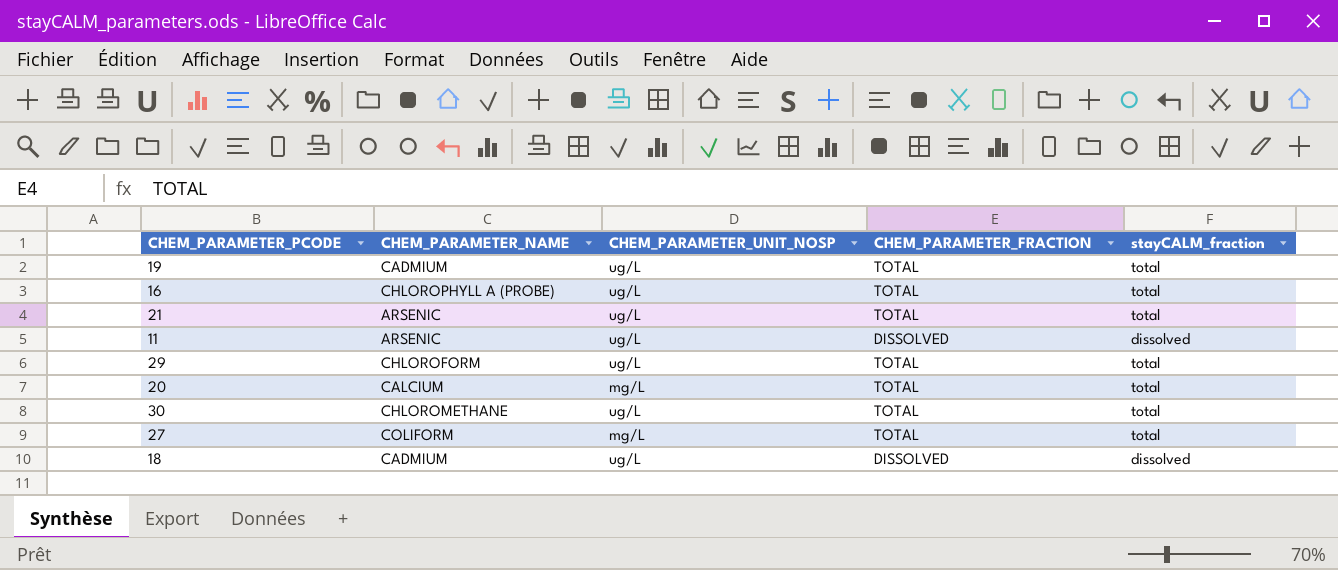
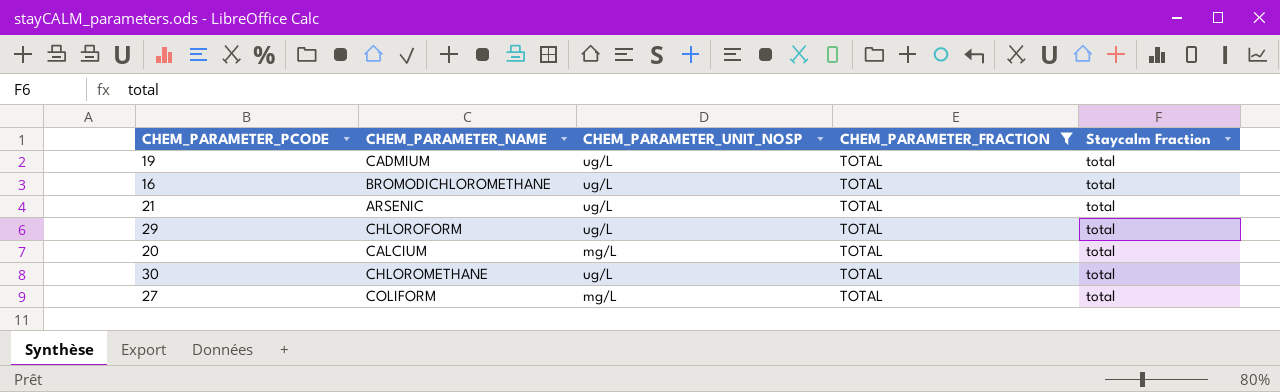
filter: none -> CHEM_PARAMETER_FRACTION = TOTAL
column name: stayCALM_fraction -> Staycalm Fraction
16 | CHEM_PARAMETER_NAME: CHLOROPHYLL A (PROBE) -> BROMODICHLOROMETHANE

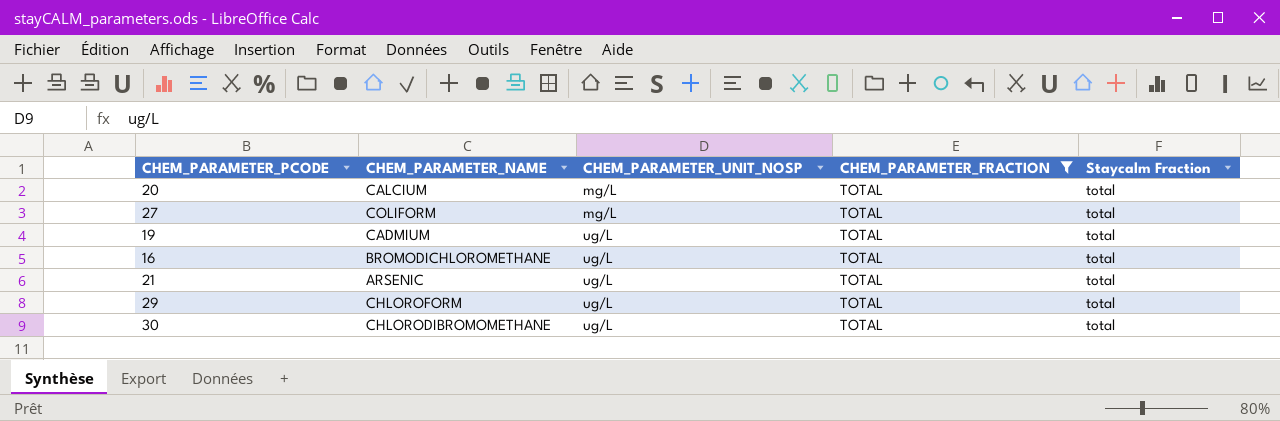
row order: none -> CHEM_PARAMETER_UNIT_NOSP ascending
30 | CHEM_PARAMETER_NAME: CHLOROMETHANE -> CHLORODIBROMOMETHANE

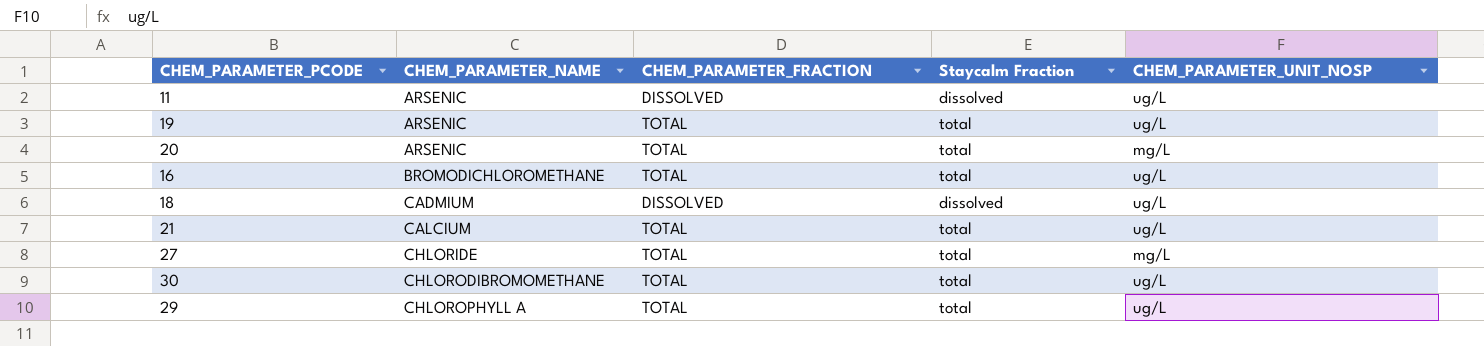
filter: CHEM_PARAMETER_FRACTION = TOTAL -> none
row order: CHEM_PARAMETER_UNIT_NOSP ascending -> CHEM_PARAMETER_NAME ascending
column CHEM_PARAMETER_UNIT_NOSP | position: 3 -> 5
19 | CHEM_PARAMETER_NAME: CADMIUM -> ARSENIC
20 | CHEM_PARAMETER_NAME: CALCIUM -> ARSENIC
21 | CHEM_PARAMETER_NAME: ARSENIC -> CALCIUM
27 | CHEM_PARAMETER_NAME: COLIFORM -> CHLORIDE
29 | CHEM_PARAMETER_NAME: CHLOROFORM -> CHLOROPHYLL A

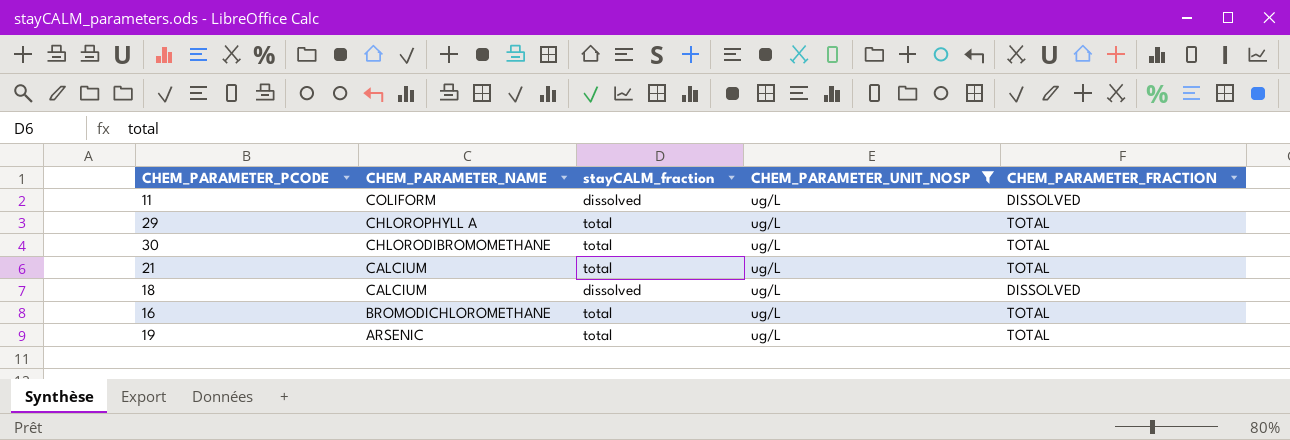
filter: none -> CHEM_PARAMETER_UNIT_NOSP = ug/L
row order: CHEM_PARAMETER_NAME ascending -> CHEM_PARAMETER_NAME descending
column name: Staycalm Fraction -> stayCALM_fraction
column CHEM_PARAMETER_FRACTION | position: 3 -> 5
11 | CHEM_PARAMETER_NAME: ARSENIC -> COLIFORM
18 | CHEM_PARAMETER_NAME: CADMIUM -> CALCIUM

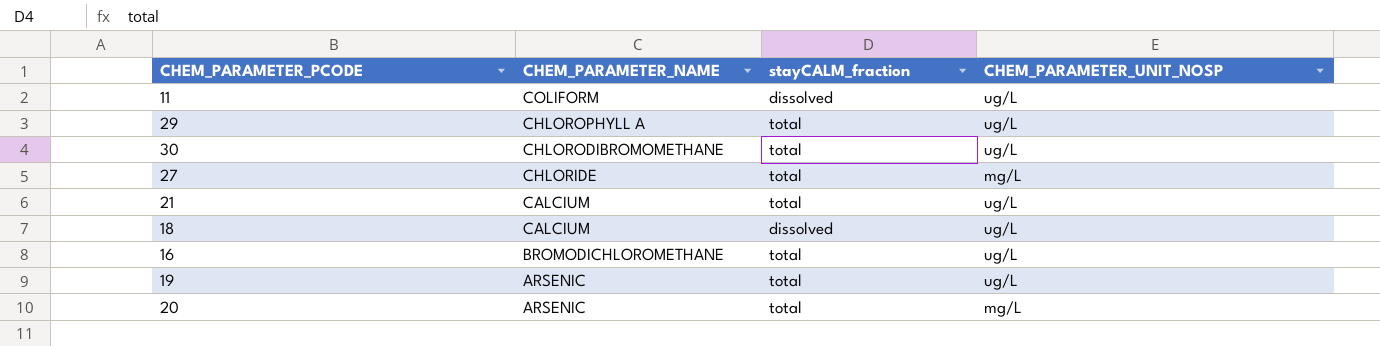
filter: CHEM_PARAMETER_UNIT_NOSP = ug/L -> none
column CHEM_PARAMETER_FRACTION | position: 5 -> none

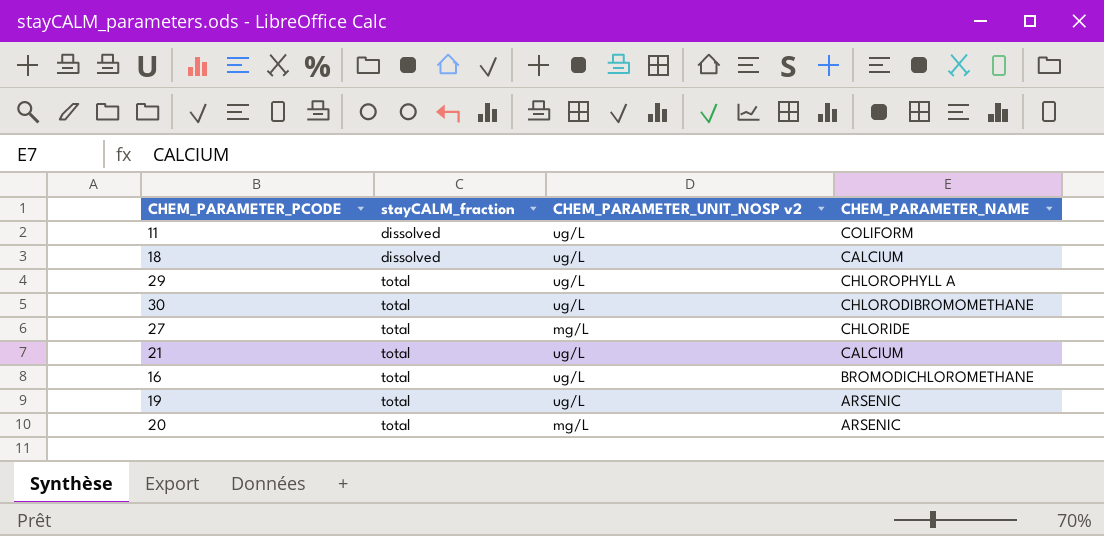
row order: CHEM_PARAMETER_NAME descending -> stayCALM_fraction ascending
column name: CHEM_PARAMETER_UNIT_NOSP -> CHEM_PARAMETER_UNIT_NOSP v2
column CHEM_PARAMETER_NAME | position: 2 -> 4

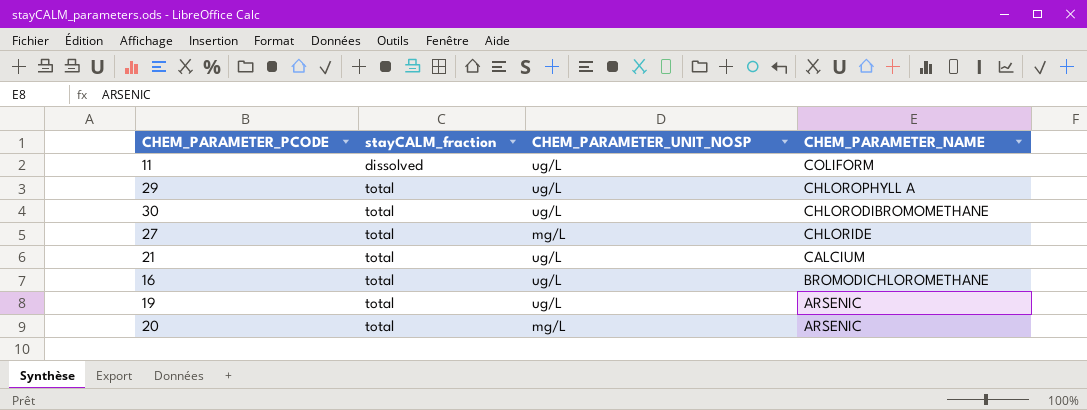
column name: CHEM_PARAMETER_UNIT_NOSP v2 -> CHEM_PARAMETER_UNIT_NOSP
row 18: dissolved | ug/L | CALCIUM -> none

